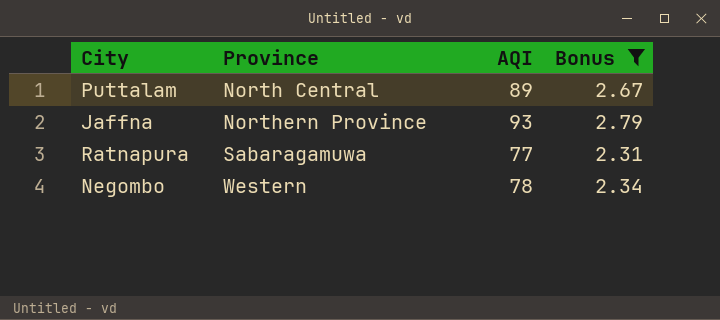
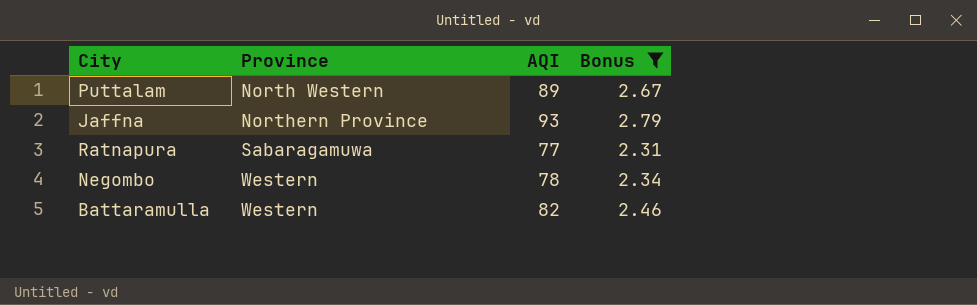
Puttalam | Province: North Central -> North Western
row Battaramulla: none -> Western | 82 | 2.46

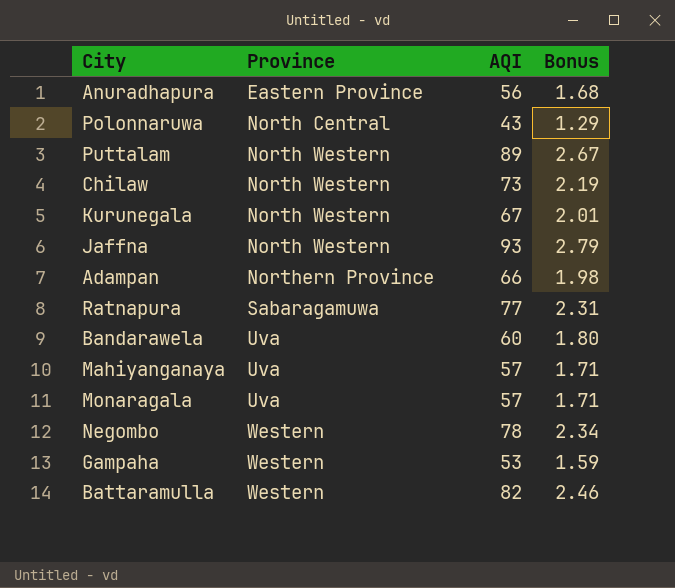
filter: Bonus >= 2.31 -> none
Jaffna | Province: Northern Province -> North Western

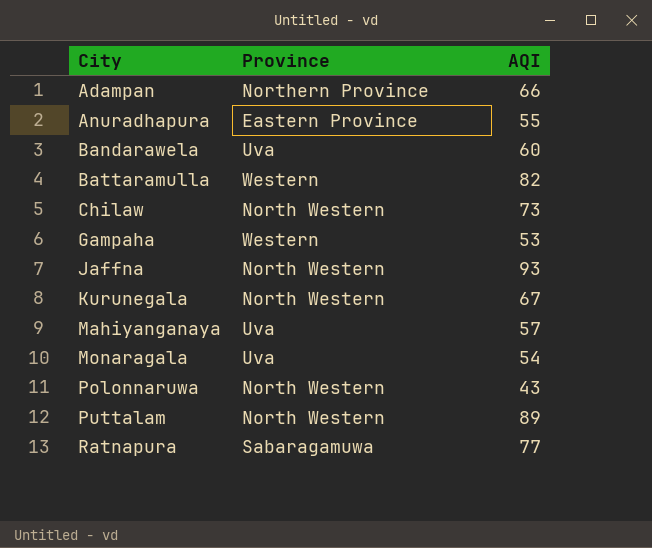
row order: Province ascending -> City ascending
column Bonus | formula: [AQI] * 0.03 -> none
row Negombo: Western | 78 | 2.34 -> none
Anuradhapura | AQI: 56 -> 55
Monaragala | AQI: 57 -> 54
Polonnaruwa | Province: North Central -> North Western

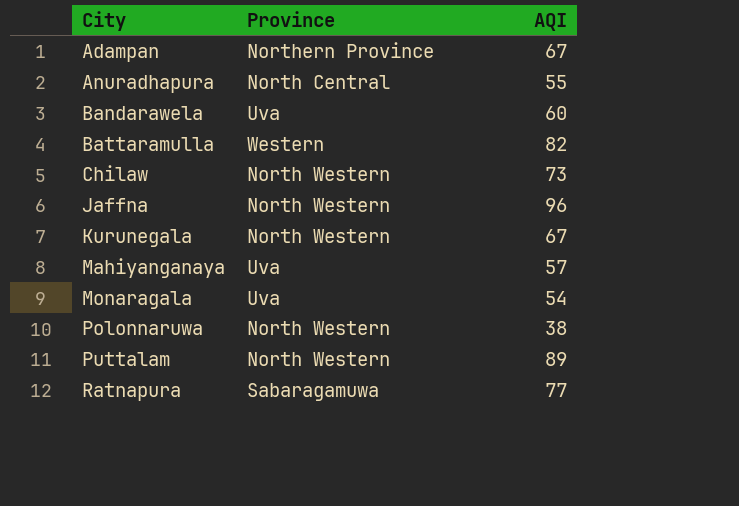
row Gampaha: Western | 53 -> none
Adampan | AQI: 66 -> 67
Anuradhapura | Province: Eastern Province -> North Central
Jaffna | AQI: 93 -> 96
Polonnaruwa | AQI: 43 -> 38

